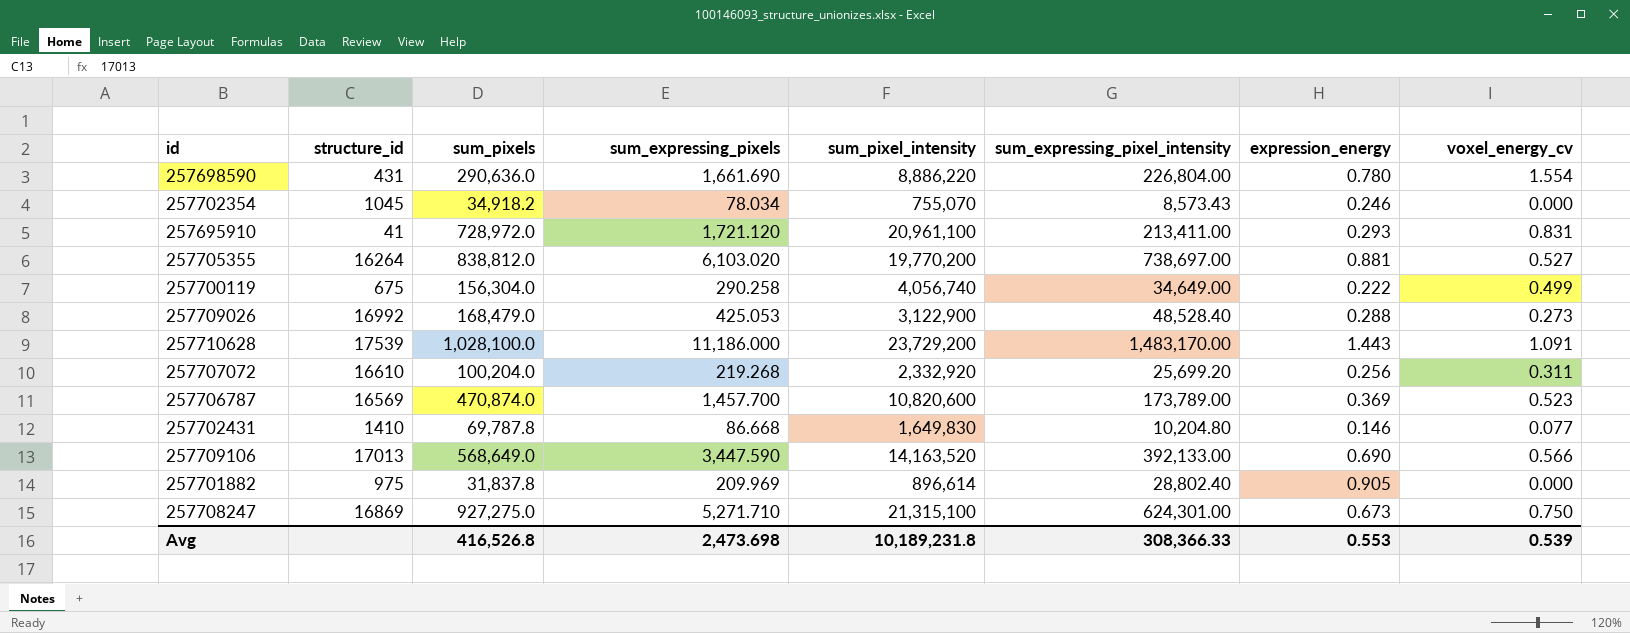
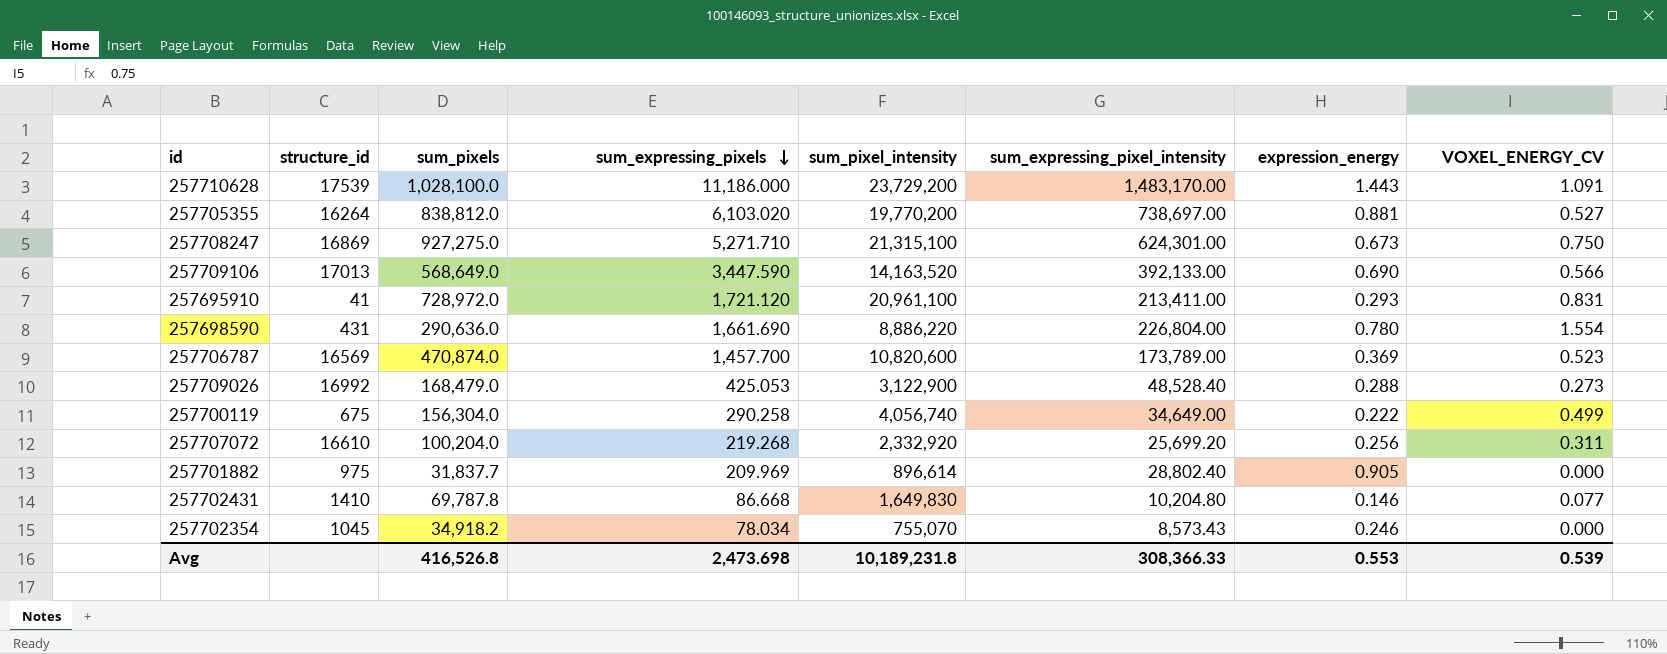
row order: none -> sum_expressing_pixels descending
column name: voxel_energy_cv -> VOXEL_ENERGY_CV
257701882 | sum_pixels: 31,837.8 -> 31,837.7

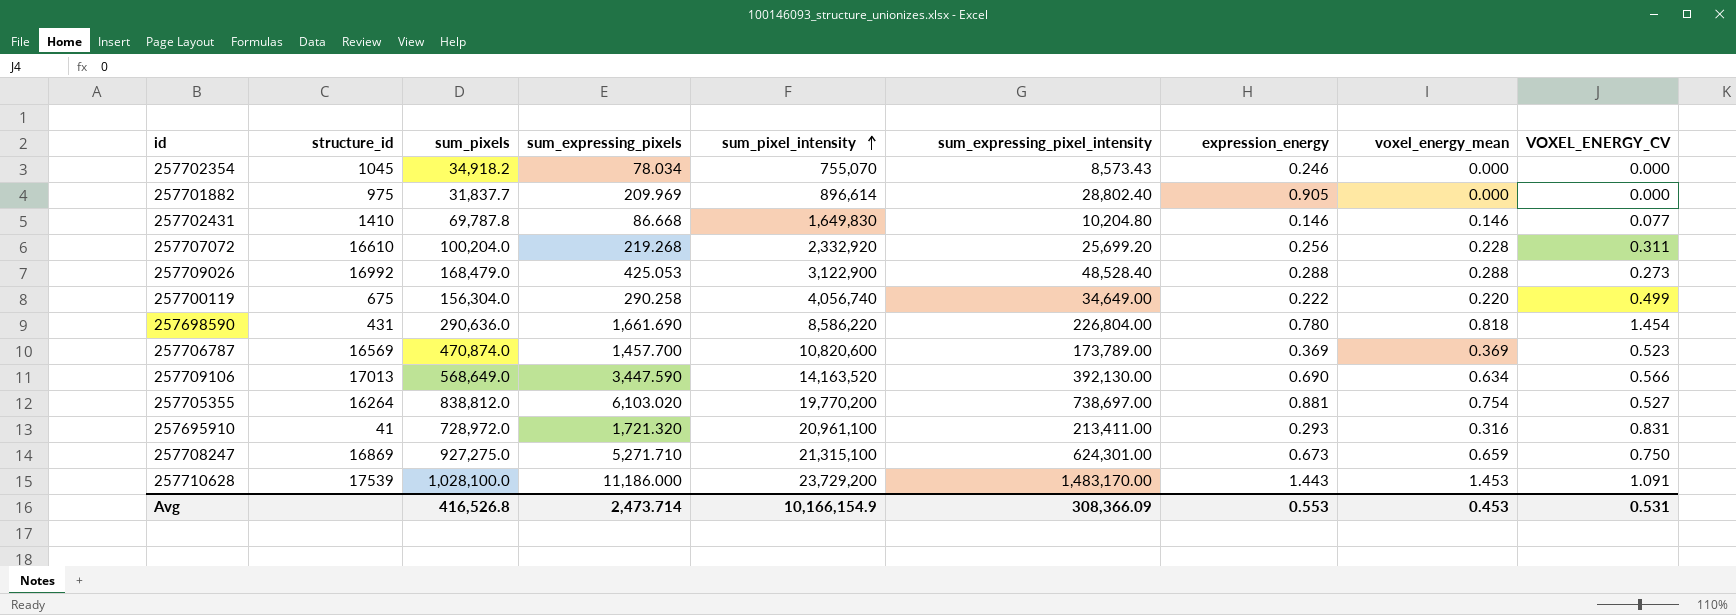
row order: sum_expressing_pixels descending -> sum_pixel_intensity ascending
column voxel_energy_mean | position: none -> 8
257698590 | sum_pixel_intensity: 8,886,220 -> 8,586,220
257698590 | VOXEL_ENERGY_CV: 1.554 -> 1.454
257709106 | sum_expressing_pixel_intensity: 392,133.00 -> 392,130.00
257695910 | sum_expressing_pixels: 1,721.120 -> 1,721.320
Avg | sum_expressing_pixels: 2,473.698 -> 2,473.714
Avg | sum_pixel_intensity: 10,189,231.8 -> 10,166,154.9
Avg | sum_expressing_pixel_intensity: 308,366.33 -> 308,366.09
Avg | VOXEL_ENERGY_CV: 0.539 -> 0.531

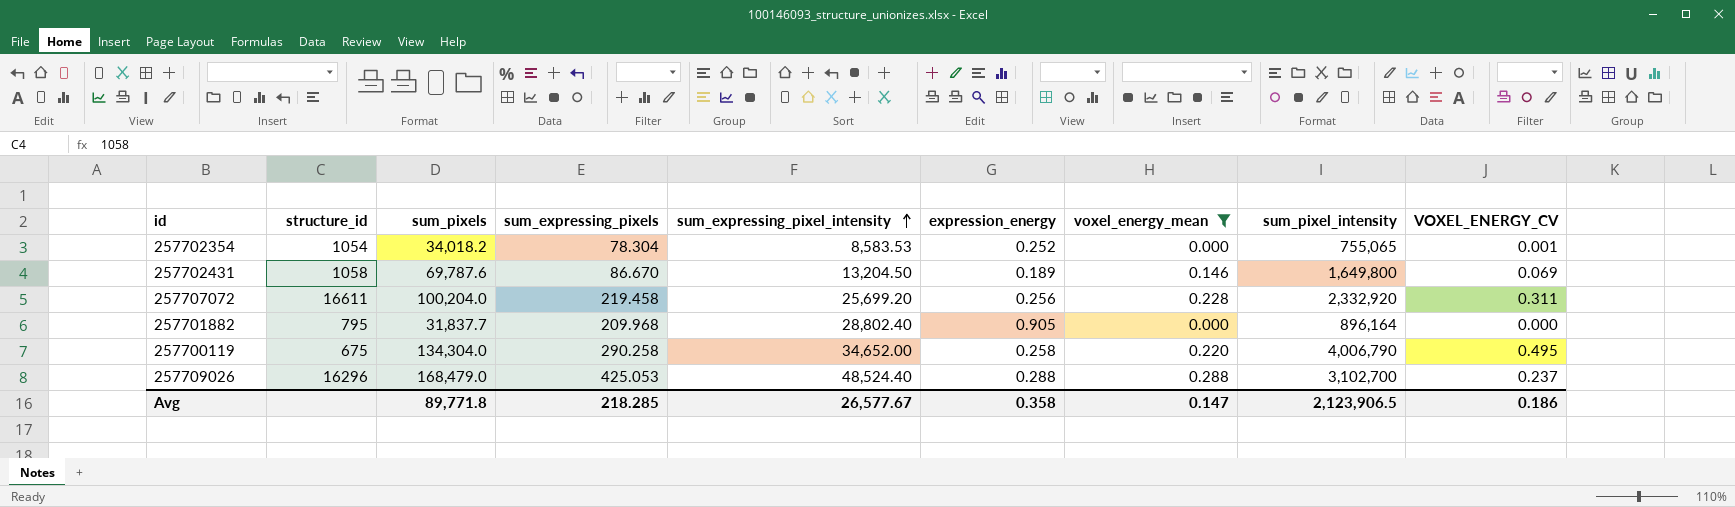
filter: none -> voxel_energy_mean <= 0.288
row order: sum_pixel_intensity ascending -> sum_expressing_pixel_intensity ascending
column sum_pixel_intensity | position: 5 -> 8
257702354 | structure_id: 1045 -> 1054
257702354 | sum_pixels: 34,918.2 -> 34,018.2
257702354 | sum_expressing_pixels: 78.034 -> 78.304
257702354 | sum_expressing_pixel_intensity: 8,573.43 -> 8,583.53
257702354 | expression_energy: 0.246 -> 0.252
257702354 | sum_pixel_intensity: 755,070 -> 755,065
257702354 | VOXEL_ENERGY_CV: 0.000 -> 0.001
257702431 | structure_id: 1410 -> 1058
257702431 | sum_pixels: 69,787.8 -> 69,787.6
257702431 | sum_expressing_pixels: 86.668 -> 86.670
257702431 | sum_expressing_pixel_intensity: 10,204.80 -> 13,204.50
257702431 | expression_energy: 0.146 -> 0.189
257702431 | sum_pixel_intensity: 1,649,830 -> 1,649,800
257702431 | VOXEL_ENERGY_CV: 0.077 -> 0.069
257707072 | structure_id: 16610 -> 16611
257707072 | sum_expressing_pixels: 219.268 -> 219.458
257701882 | structure_id: 975 -> 795
257701882 | sum_expressing_pixels: 209.969 -> 209.968
257701882 | sum_pixel_intensity: 896,614 -> 896,164
257700119 | sum_pixels: 156,304.0 -> 134,304.0
257700119 | sum_expressing_pixel_intensity: 34,649.00 -> 34,652.00
257700119 | expression_energy: 0.222 -> 0.258
257700119 | sum_pixel_intensity: 4,056,740 -> 4,006,790
257700119 | VOXEL_ENERGY_CV: 0.499 -> 0.495
257709026 | structure_id: 16992 -> 16296
257709026 | sum_expressing_pixel_intensity: 48,528.40 -> 48,524.40
257709026 | sum_pixel_intensity: 3,122,900 -> 3,102,700
257709026 | VOXEL_ENERGY_CV: 0.273 -> 0.237
Avg | sum_pixels: 416,526.8 -> 89,771.8
Avg | sum_expressing_pixels: 2,473.714 -> 218.285
Avg | sum_expressing_pixel_intensity: 308,366.09 -> 26,577.67
Avg | expression_energy: 0.553 -> 0.358
Avg | voxel_energy_mean: 0.453 -> 0.147
Avg | sum_pixel_intensity: 10,166,154.9 -> 2,123,906.5
Avg | VOXEL_ENERGY_CV: 0.531 -> 0.186

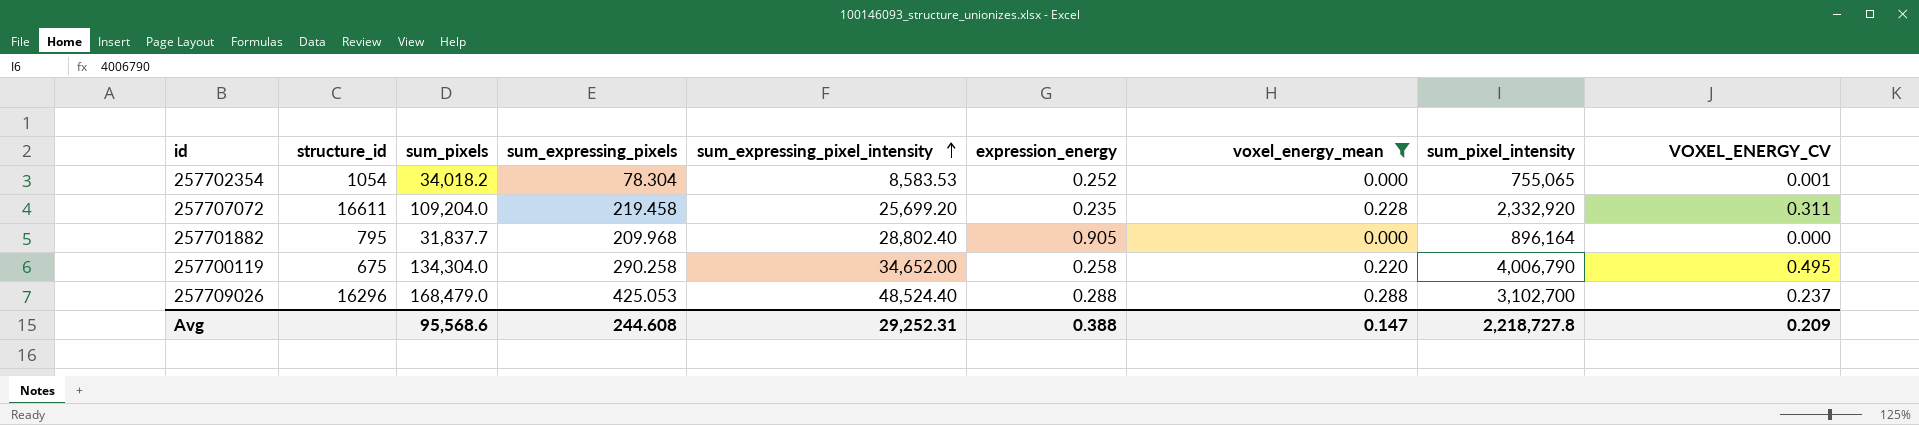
row 257702431: 1058 | 69,787.6 | 86.670 | 13,204.50 | 0.189 | 0.146 | 1,649,800 | 0.069 -> none
257707072 | sum_pixels: 100,204.0 -> 109,204.0
257707072 | expression_energy: 0.256 -> 0.235
Avg | sum_pixels: 89,771.8 -> 95,568.6
Avg | sum_expressing_pixels: 218.285 -> 244.608
Avg | sum_expressing_pixel_intensity: 26,577.67 -> 29,252.31
Avg | expression_energy: 0.358 -> 0.388
Avg | sum_pixel_intensity: 2,123,906.5 -> 2,218,727.8
Avg | VOXEL_ENERGY_CV: 0.186 -> 0.209

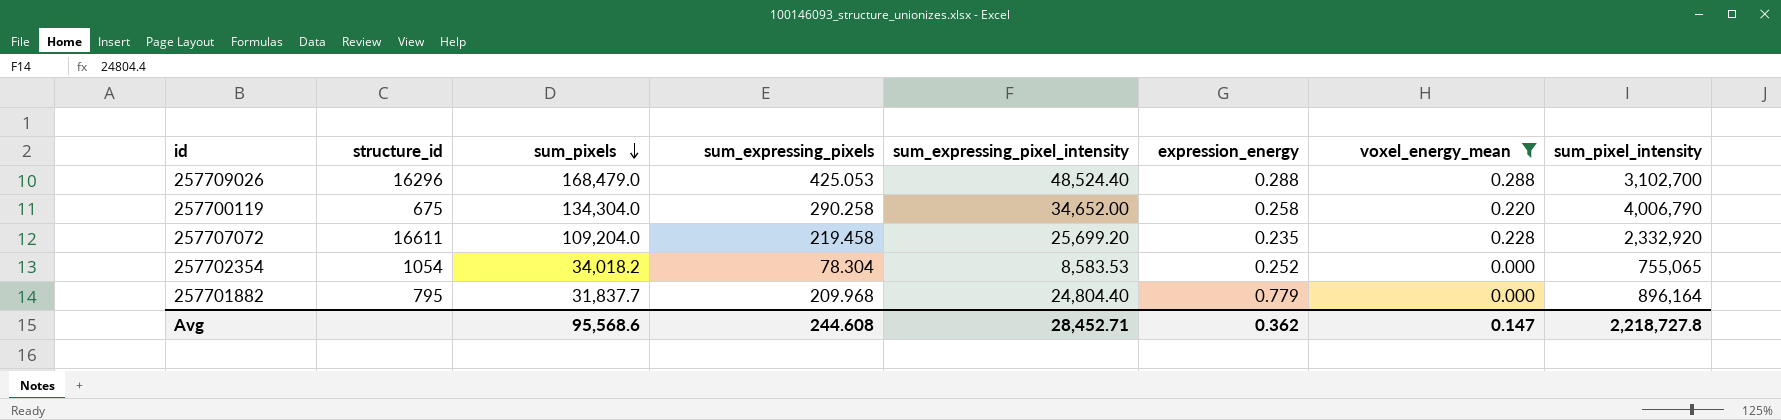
row order: sum_expressing_pixel_intensity ascending -> sum_pixels descending
column VOXEL_ENERGY_CV | position: 9 -> none
257701882 | sum_expressing_pixel_intensity: 28,802.40 -> 24,804.40
257701882 | expression_energy: 0.905 -> 0.779
Avg | sum_expressing_pixel_intensity: 29,252.31 -> 28,452.71
Avg | expression_energy: 0.388 -> 0.362

